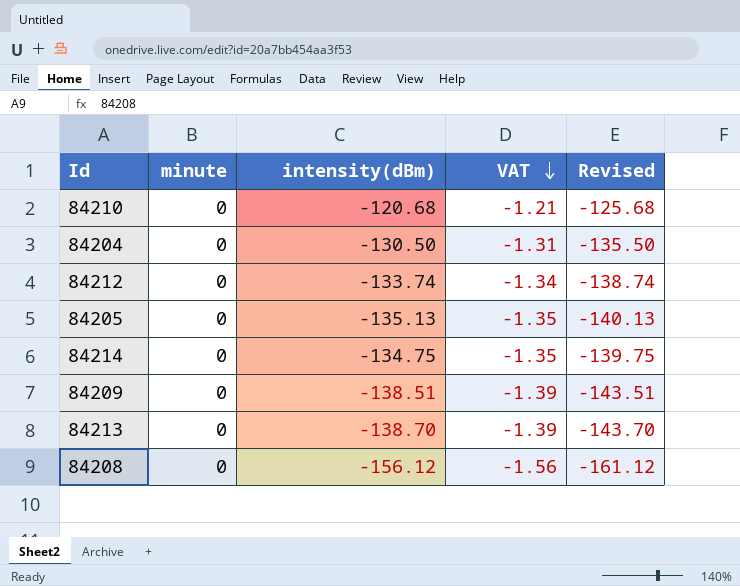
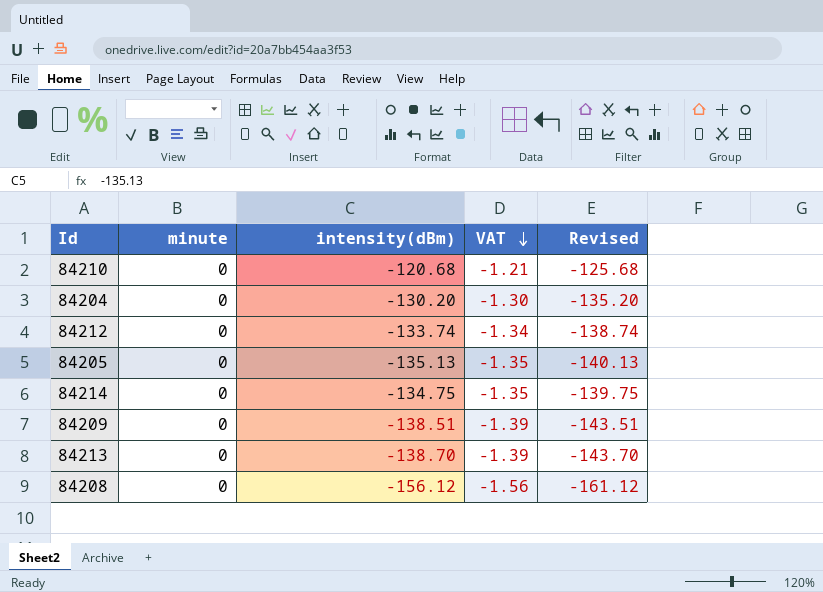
84204 | intensity(dBm): -130.50 -> -130.20
84204 | VAT: -1.31 -> -1.30
84204 | Revised: -135.50 -> -135.20

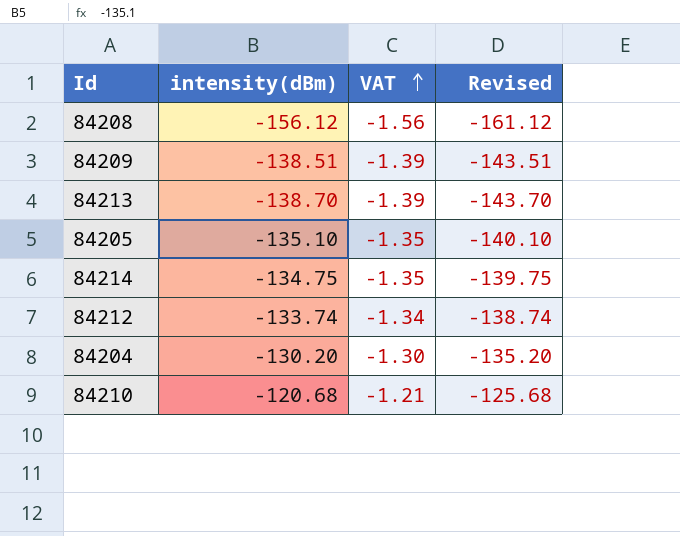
row order: VAT descending -> VAT ascending
column minute | position: 2 -> none
84205 | intensity(dBm): -135.13 -> -135.10
84205 | Revised: -140.13 -> -140.10

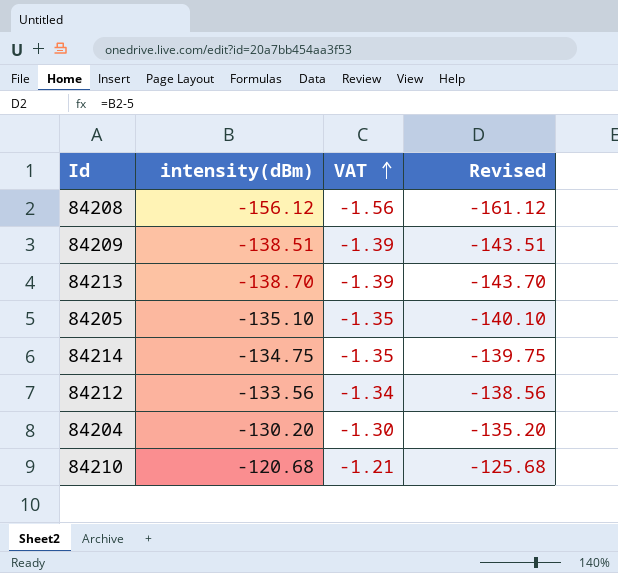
84212 | intensity(dBm): -133.74 -> -133.56
84212 | Revised: -138.74 -> -138.56

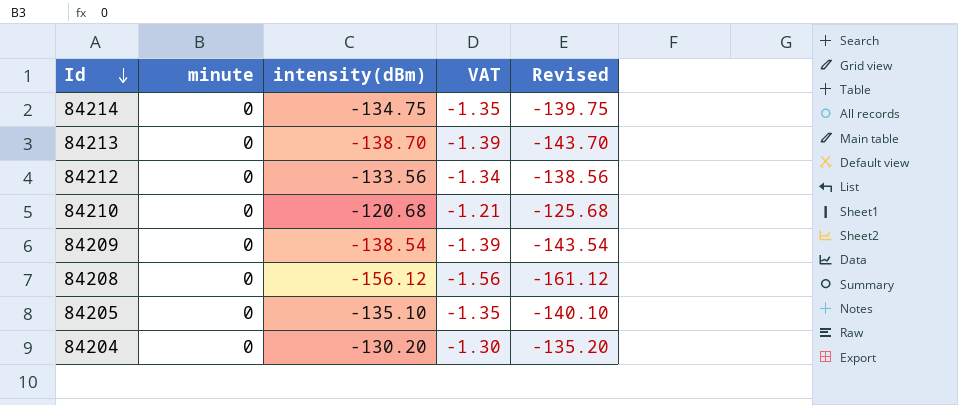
row order: VAT ascending -> Id descending
column minute | position: none -> 2
84209 | intensity(dBm): -138.51 -> -138.54
84209 | Revised: -143.51 -> -143.54

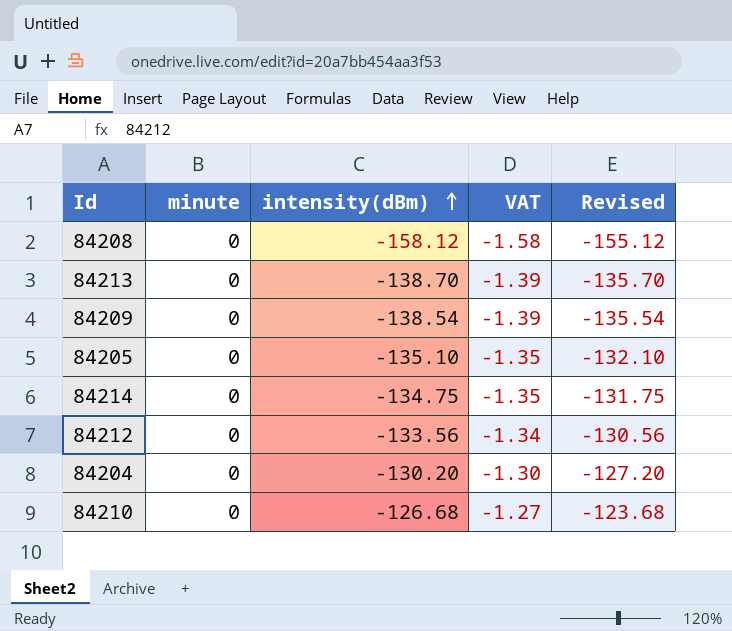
row order: Id descending -> intensity(dBm) ascending
column Revised | formula: [intensity(dBm)] - 5 -> [intensity(dBm)] + 3
84208 | intensity(dBm): -156.12 -> -158.12
84208 | VAT: -1.56 -> -1.58
84210 | intensity(dBm): -120.68 -> -126.68
84210 | VAT: -1.21 -> -1.27

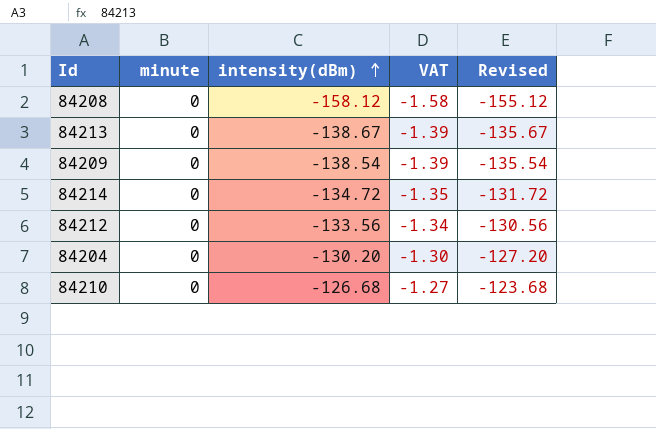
row 84205: 0 | -135.10 | -1.35 | -132.10 -> none
84213 | intensity(dBm): -138.70 -> -138.67
84213 | Revised: -135.70 -> -135.67
84214 | intensity(dBm): -134.75 -> -134.72
84214 | Revised: -131.75 -> -131.72

